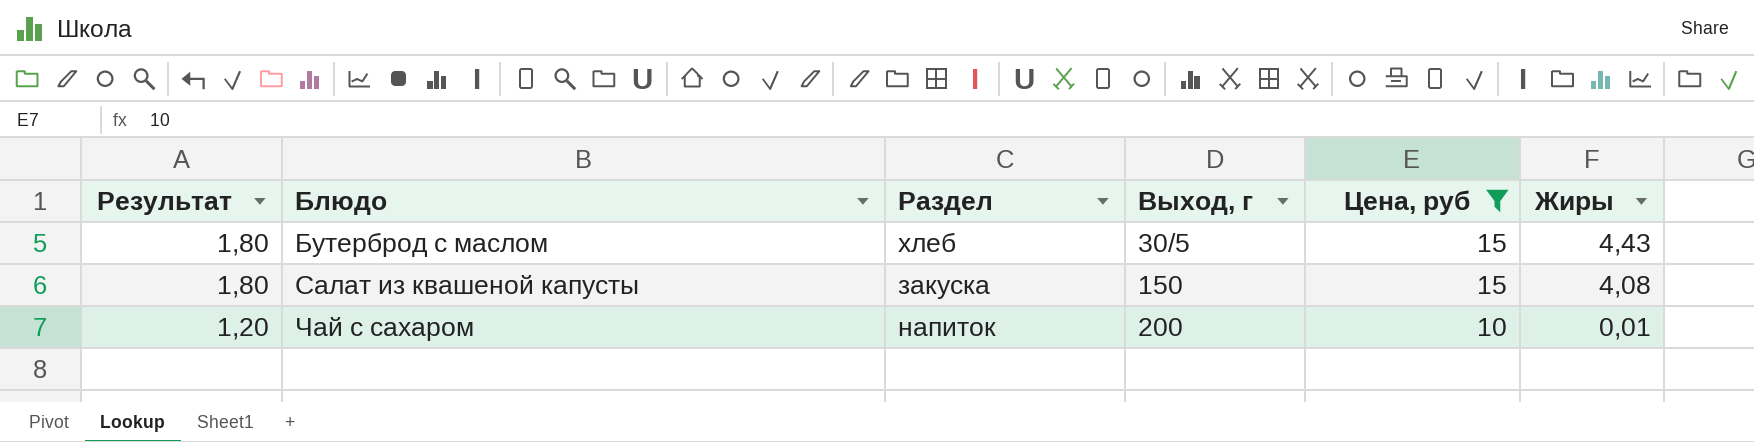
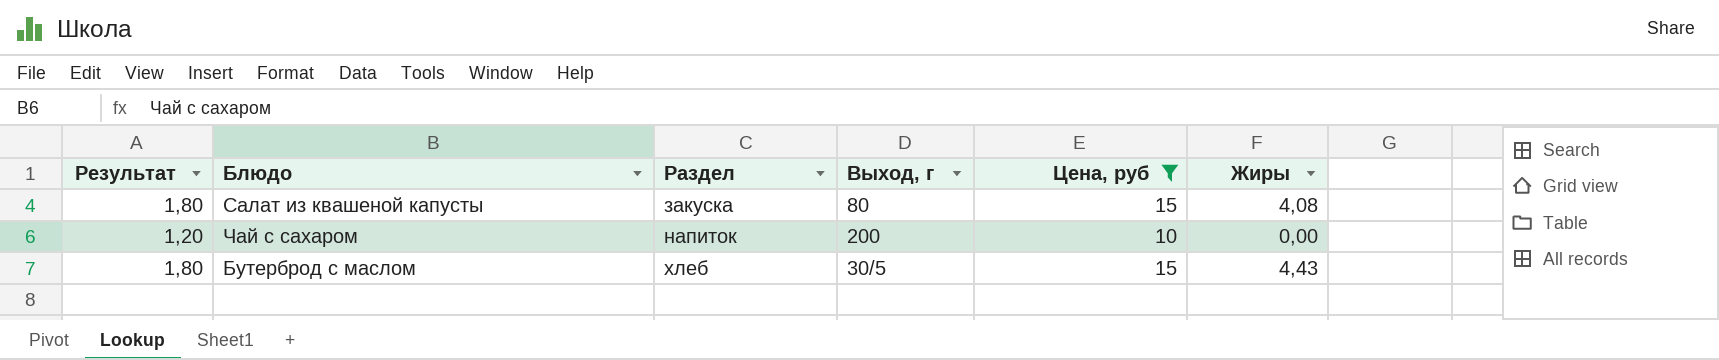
row order: Результат descending -> Раздел ascending
Салат из квашеной капусты | Выход, г: 150 -> 80
Чай с сахаром | Жиры: 0,01 -> 0,00

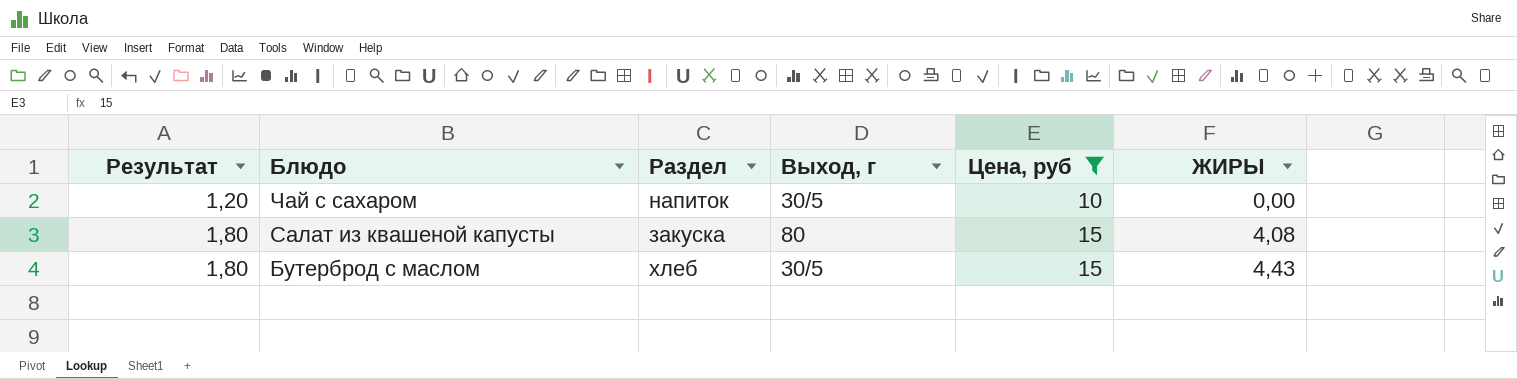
row order: Раздел ascending -> Результат ascending
column name: Жиры -> ЖИРЫ
Чай с сахаром | Выход, г: 200 -> 30/5

